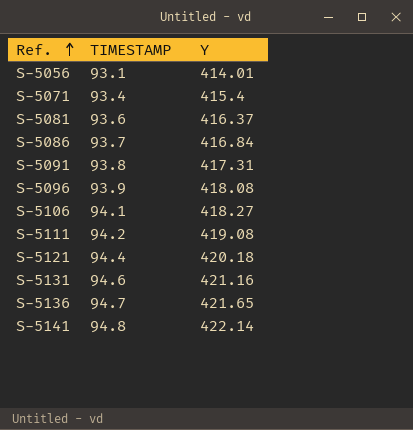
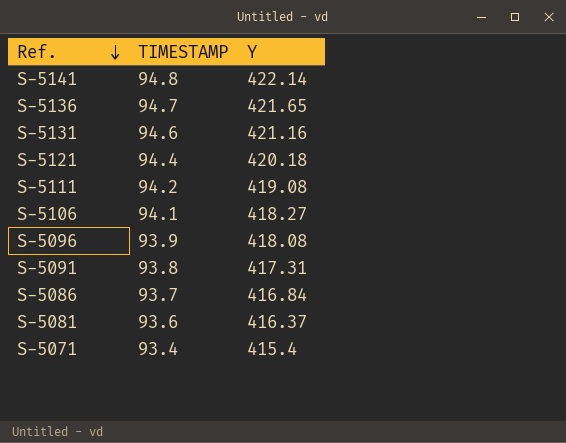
row order: Ref. ascending -> Ref. descending
row S-5056: 93.1 | 414.01 -> none

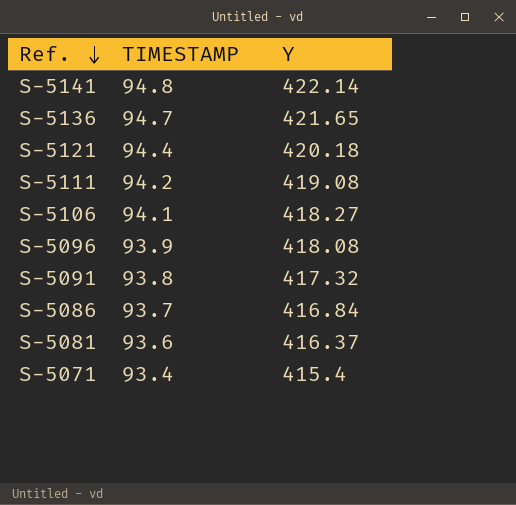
row S-5131: 94.6 | 421.16 -> none
S-5091 | Y: 417.31 -> 417.32

